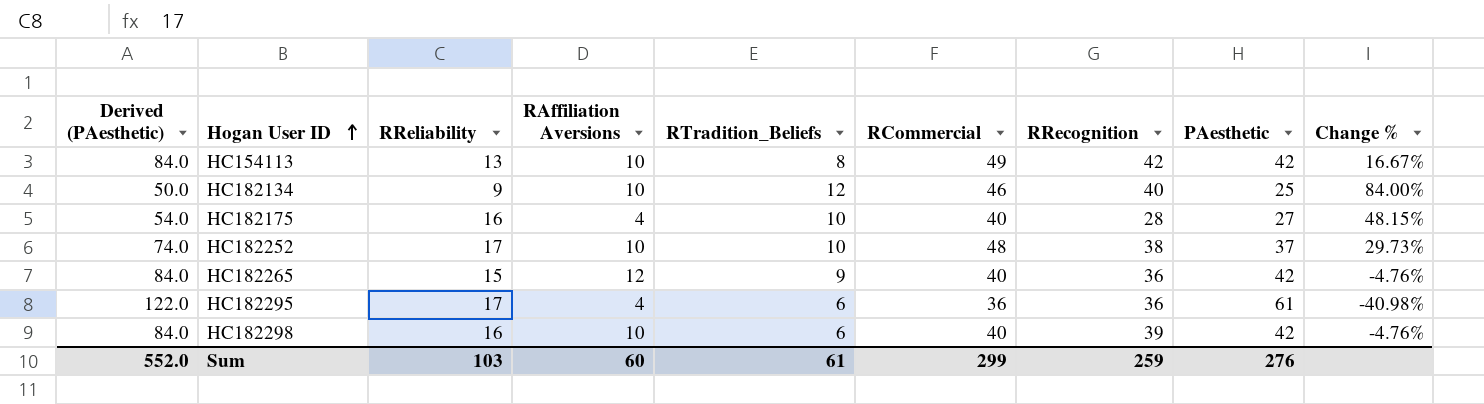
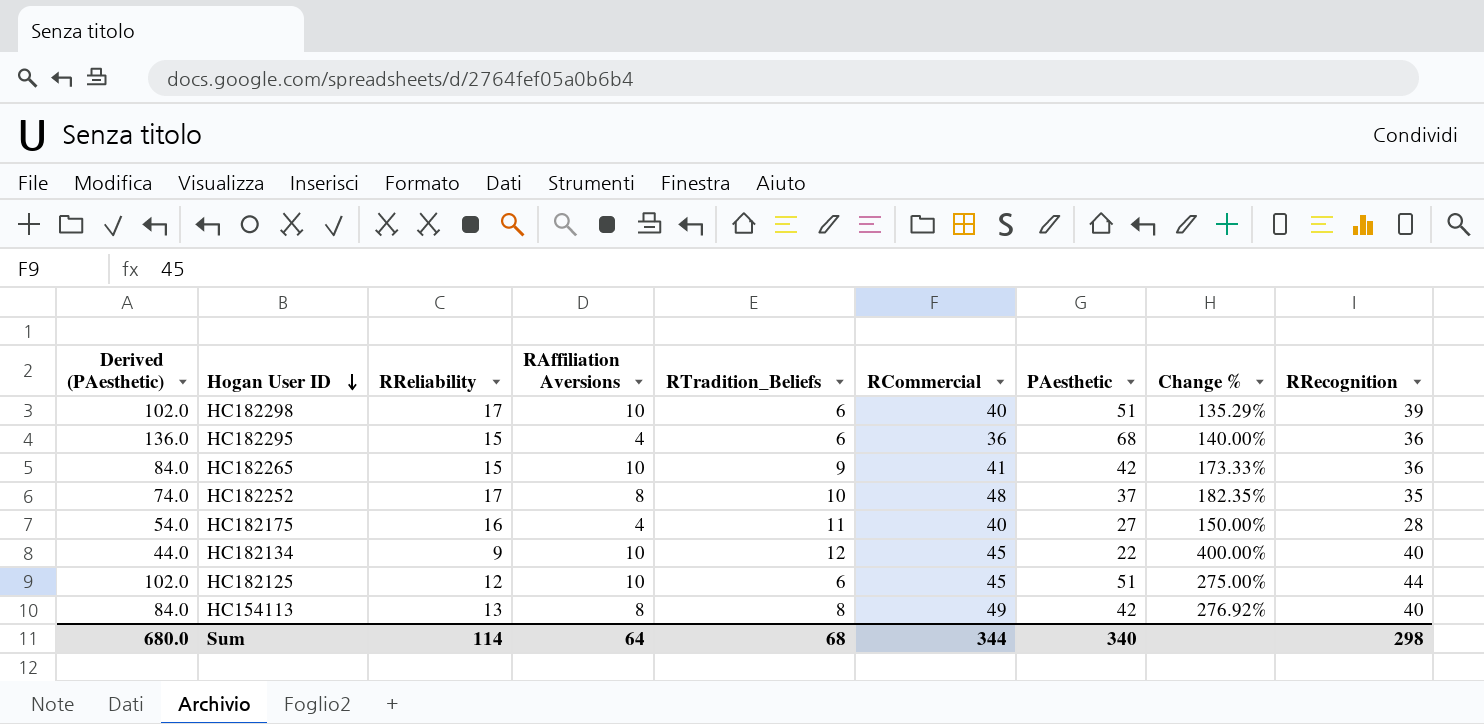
row order: Hogan User ID ascending -> Hogan User ID descending
column Change % | formula: ([RCommercial] - [PAesthetic]) / [PAesthetic] -> ([RCommercial] - [RReliability]) / [RReliability]
column RRecognition | position: 7 -> 9
HC182298 | Derived (PAesthetic): 84.0 -> 102.0
HC182298 | RReliability: 16 -> 17
HC182298 | PAesthetic: 42 -> 51
HC182295 | Derived (PAesthetic): 122.0 -> 136.0
HC182295 | RReliability: 17 -> 15
HC182295 | PAesthetic: 61 -> 68
HC182265 | RAffiliation Aversions: 12 -> 10
HC182265 | RCommercial: 40 -> 41
HC182252 | RAffiliation Aversions: 10 -> 8
HC182252 | RRecognition: 38 -> 35
HC182175 | RTradition_Beliefs: 10 -> 11
HC182134 | Derived (PAesthetic): 50.0 -> 44.0
HC182134 | RCommercial: 46 -> 45
HC182134 | PAesthetic: 25 -> 22
row HC182125: none -> 102.0 | 12 | 10 | 6 | 45 | 51 | 275.00% | 44
HC154113 | RAffiliation Aversions: 10 -> 8
HC154113 | RRecognition: 42 -> 40
Sum | Derived (PAesthetic): 552.0 -> 680.0
Sum | RReliability: 103 -> 114
Sum | RAffiliation Aversions: 60 -> 64
Sum | RTradition_Beliefs: 61 -> 68
Sum | RCommercial: 299 -> 344
Sum | PAesthetic: 276 -> 340
Sum | RRecognition: 259 -> 298

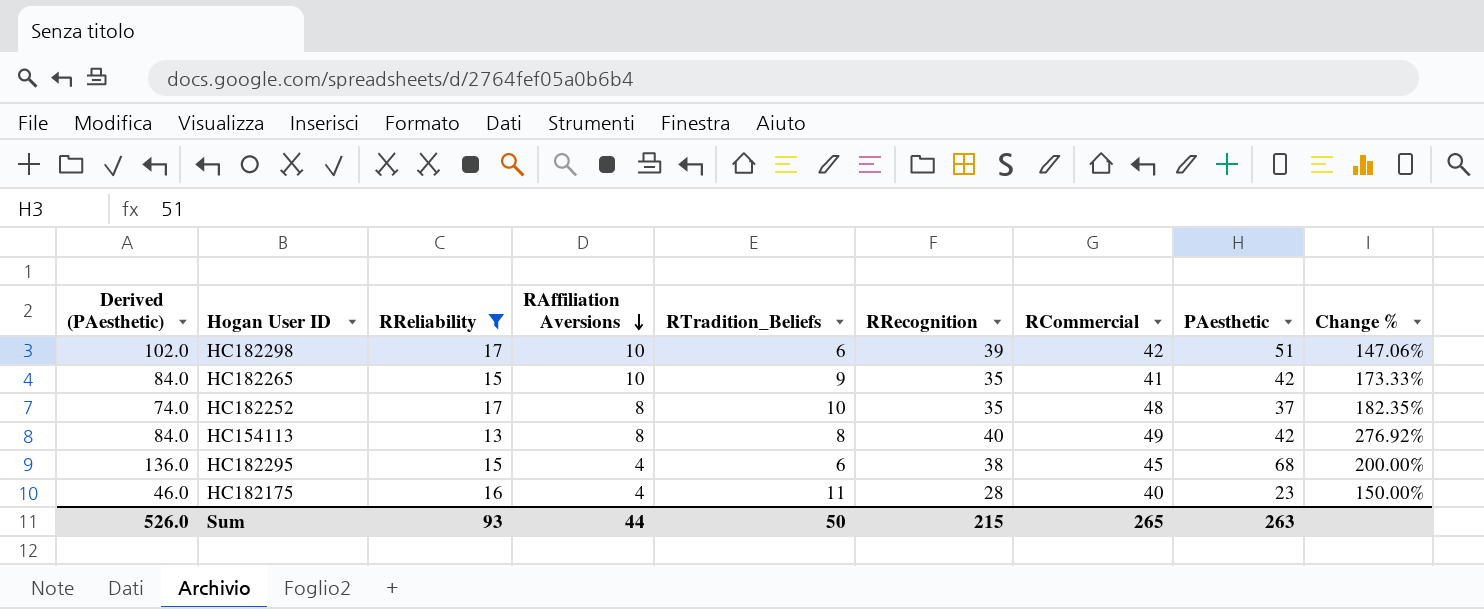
filter: none -> RReliability >= 13
row order: Hogan User ID descending -> RAffiliation Aversions descending
column RRecognition | position: 9 -> 6
HC182298 | RCommercial: 40 -> 42
HC182298 | Change %: 135.29% -> 147.06%
HC182265 | RRecognition: 36 -> 35
HC182295 | RRecognition: 36 -> 38
HC182295 | RCommercial: 36 -> 45
HC182295 | Change %: 140.00% -> 200.00%
HC182175 | Derived (PAesthetic): 54.0 -> 46.0
HC182175 | PAesthetic: 27 -> 23
Sum | Derived (PAesthetic): 680.0 -> 526.0
Sum | RReliability: 114 -> 93
Sum | RAffiliation Aversions: 64 -> 44
Sum | RTradition_Beliefs: 68 -> 50
Sum | RRecognition: 298 -> 215
Sum | RCommercial: 344 -> 265
Sum | PAesthetic: 340 -> 263

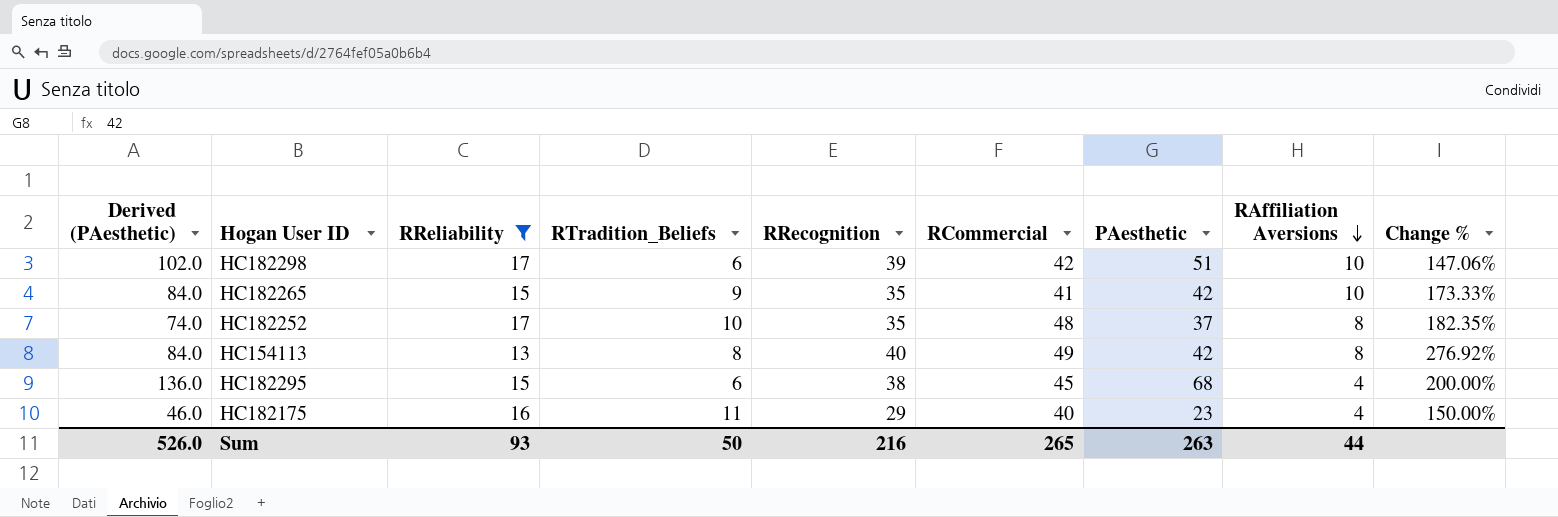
column RAffiliation Aversions | position: 4 -> 8
HC182175 | RRecognition: 28 -> 29
Sum | RRecognition: 215 -> 216

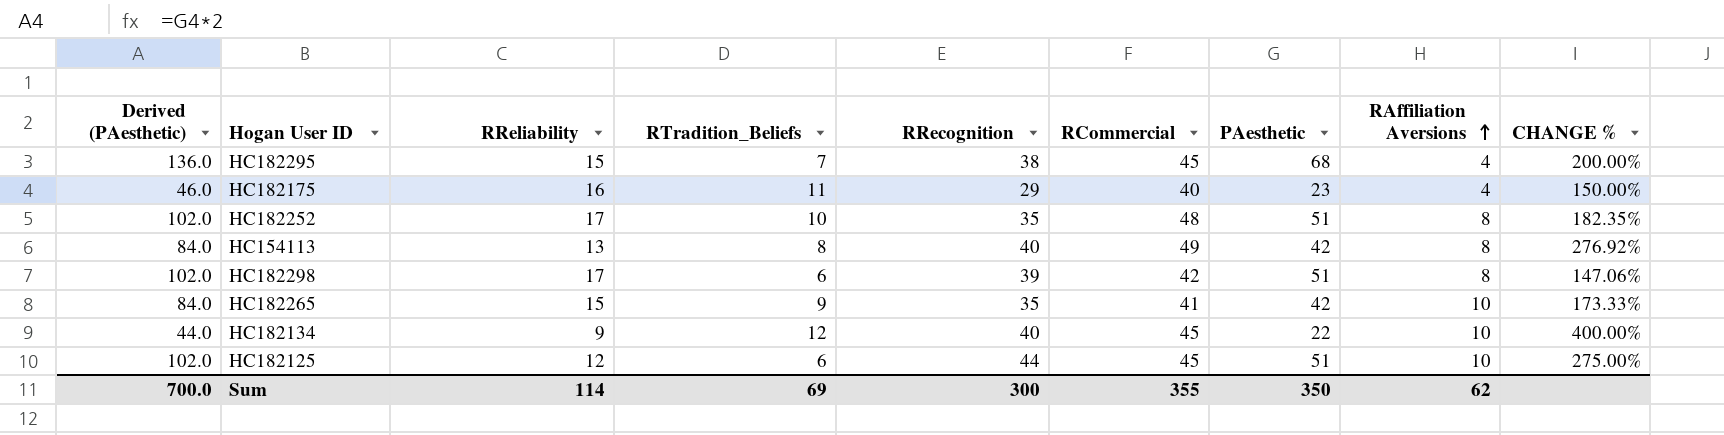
filter: RReliability >= 13 -> none
row order: RAffiliation Aversions descending -> RAffiliation Aversions ascending
column name: Change % -> CHANGE %
HC182295 | RTradition_Beliefs: 6 -> 7
HC182252 | Derived (PAesthetic): 74.0 -> 102.0
HC182252 | PAesthetic: 37 -> 51
HC182298 | RAffiliation Aversions: 10 -> 8
Sum | Derived (PAesthetic): 526.0 -> 700.0
Sum | RReliability: 93 -> 114
Sum | RTradition_Beliefs: 50 -> 69
Sum | RRecognition: 216 -> 300
Sum | RCommercial: 265 -> 355
Sum | PAesthetic: 263 -> 350
Sum | RAffiliation Aversions: 44 -> 62

